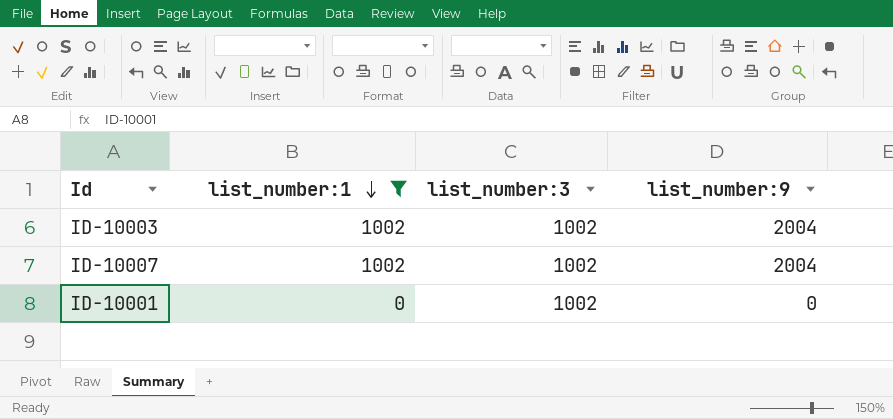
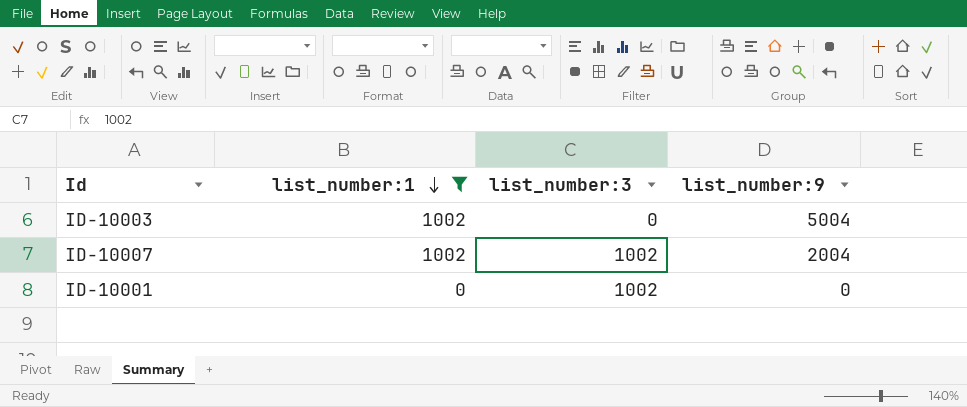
ID-10003 | list_number:3: 1002 -> 0
ID-10003 | list_number:9: 2004 -> 5004

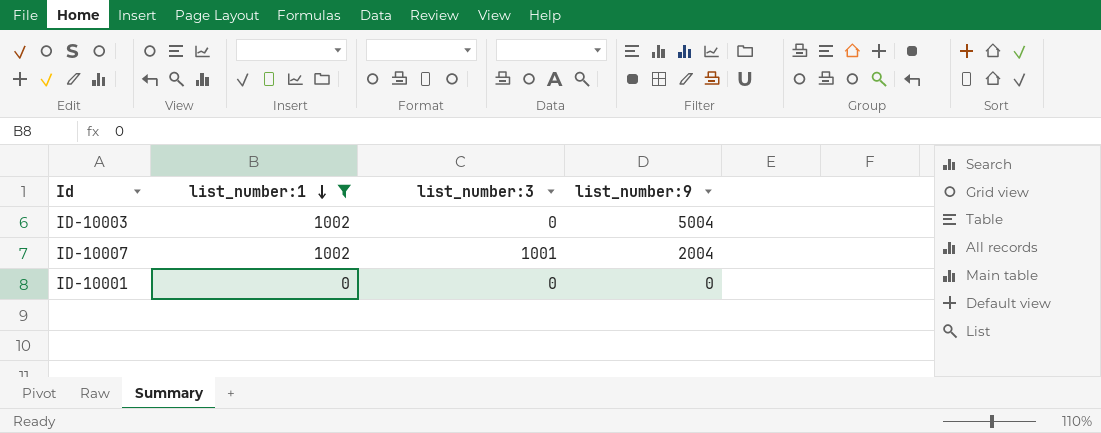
ID-10007 | list_number:3: 1002 -> 1001
ID-10001 | list_number:3: 1002 -> 0

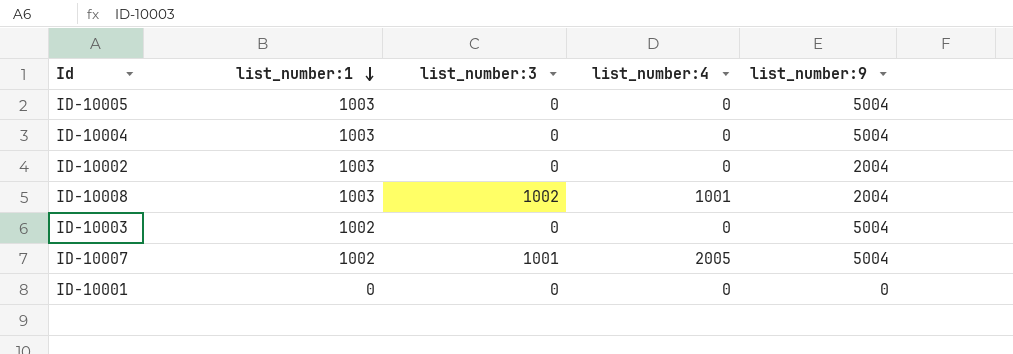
filter: list_number:1 != 1003 -> none
column list_number:4 | position: none -> 4
ID-10007 | list_number:9: 2004 -> 5004

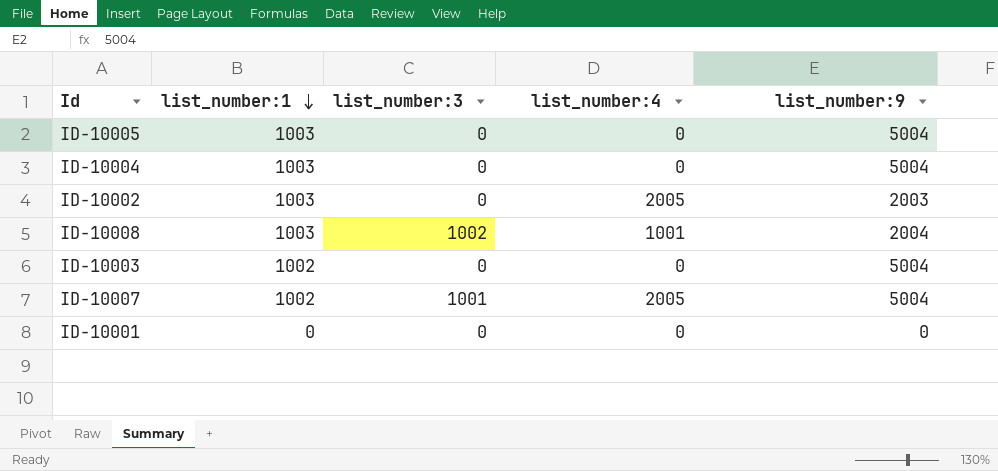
ID-10002 | list_number:4: 0 -> 2005
ID-10002 | list_number:9: 2004 -> 2003

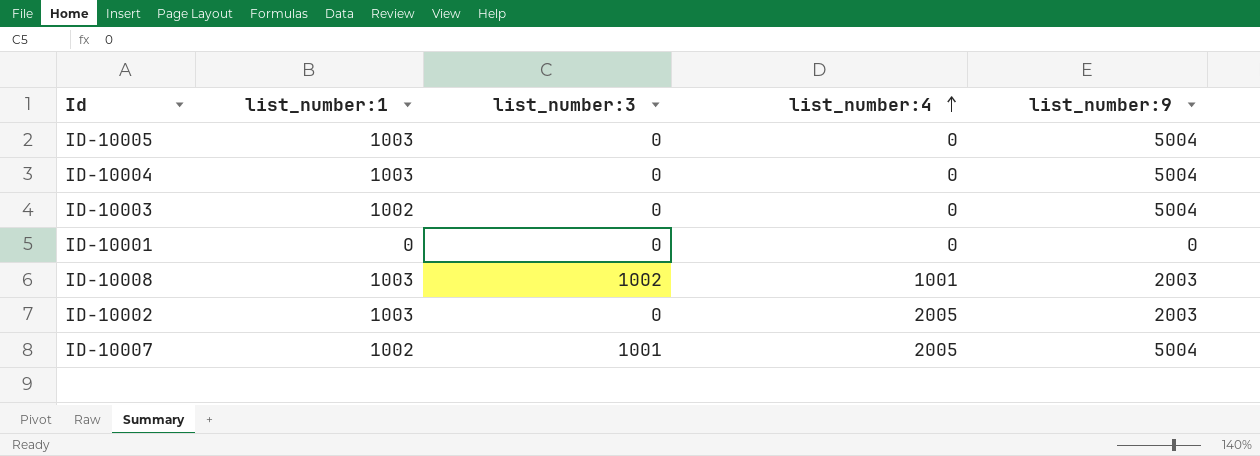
row order: list_number:1 descending -> list_number:4 ascending
ID-10008 | list_number:9: 2004 -> 2003

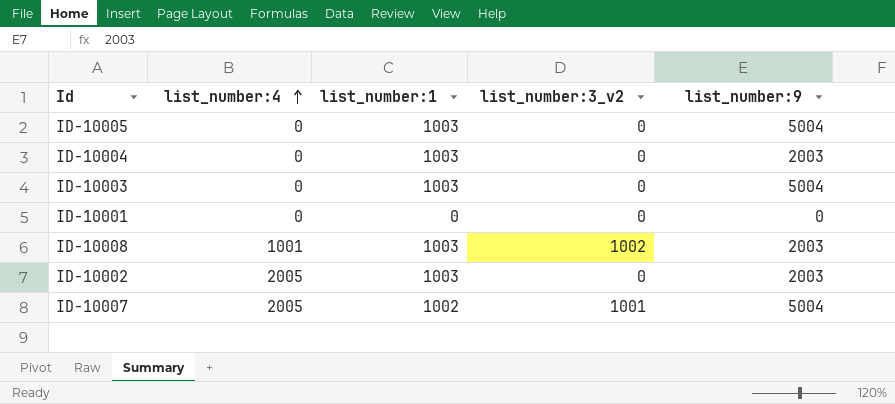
column list_number:4 | position: 4 -> 2
column name: list_number:3 -> list_number:3_v2
ID-10004 | list_number:9: 5004 -> 2003
ID-10003 | list_number:1: 1002 -> 1003

